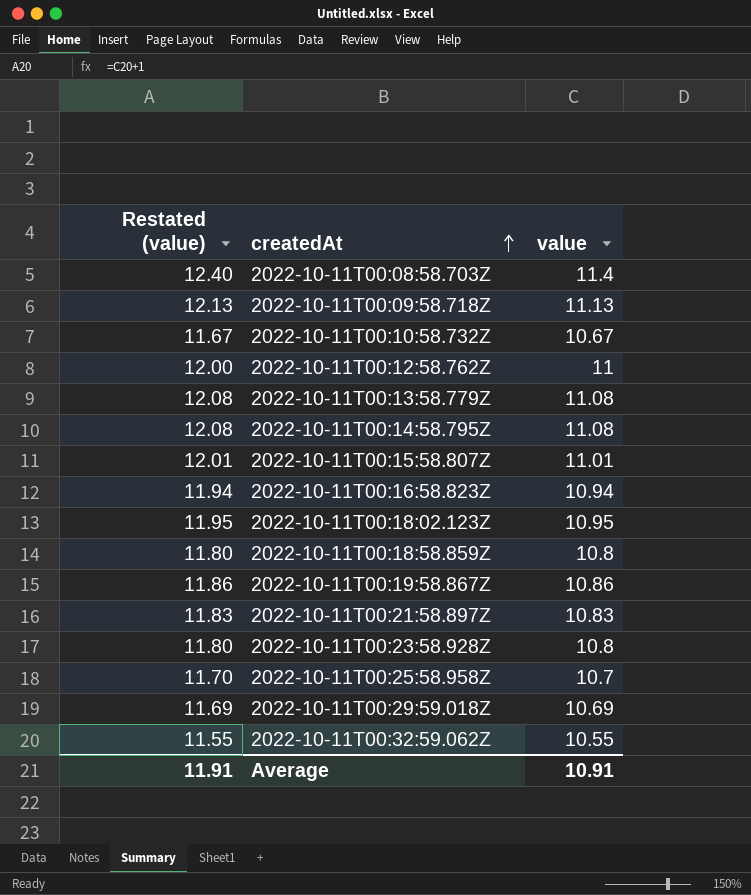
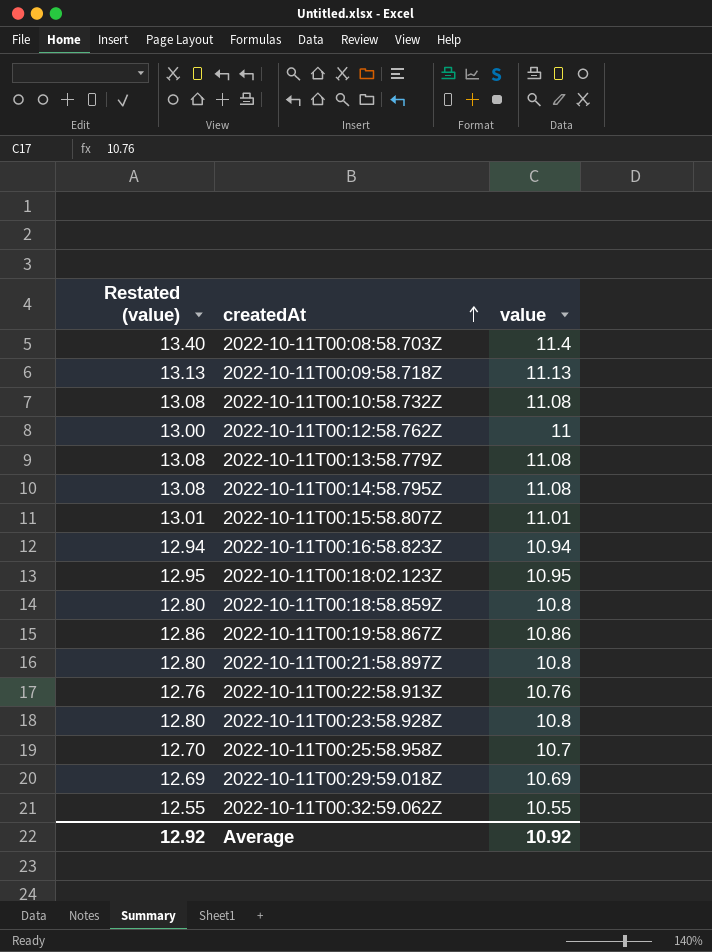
column Restated (value) | formula: [value] + 1 -> [value] + 2
2022-10-11T00:10:58.732Z | value: 10.67 -> 11.08
2022-10-11T00:21:58.897Z | value: 10.83 -> 10.8
row 2022-10-11T00:22:58.913Z: none -> 12.76 | 10.76
Average | Restated (value): 11.91 -> 12.92
Average | value: 10.91 -> 10.92

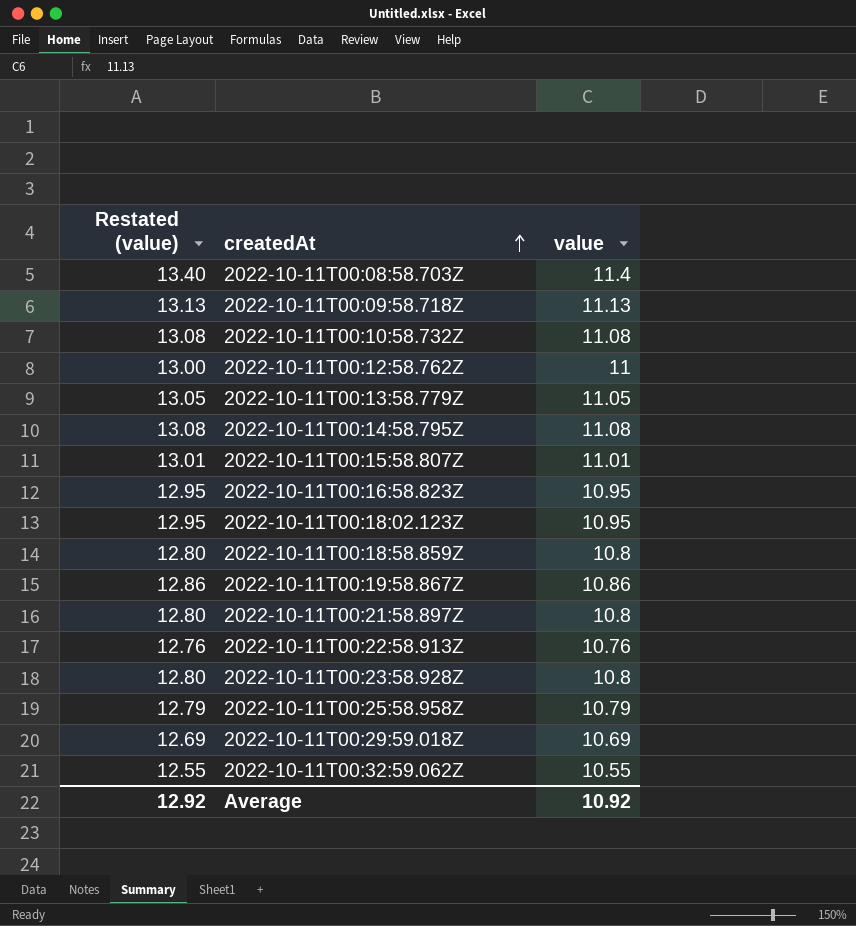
2022-10-11T00:13:58.779Z | Restated (value): 13.08 -> 13.05
2022-10-11T00:13:58.779Z | value: 11.08 -> 11.05
2022-10-11T00:16:58.823Z | Restated (value): 12.94 -> 12.95
2022-10-11T00:16:58.823Z | value: 10.94 -> 10.95
2022-10-11T00:25:58.958Z | Restated (value): 12.70 -> 12.79
2022-10-11T00:25:58.958Z | value: 10.7 -> 10.79

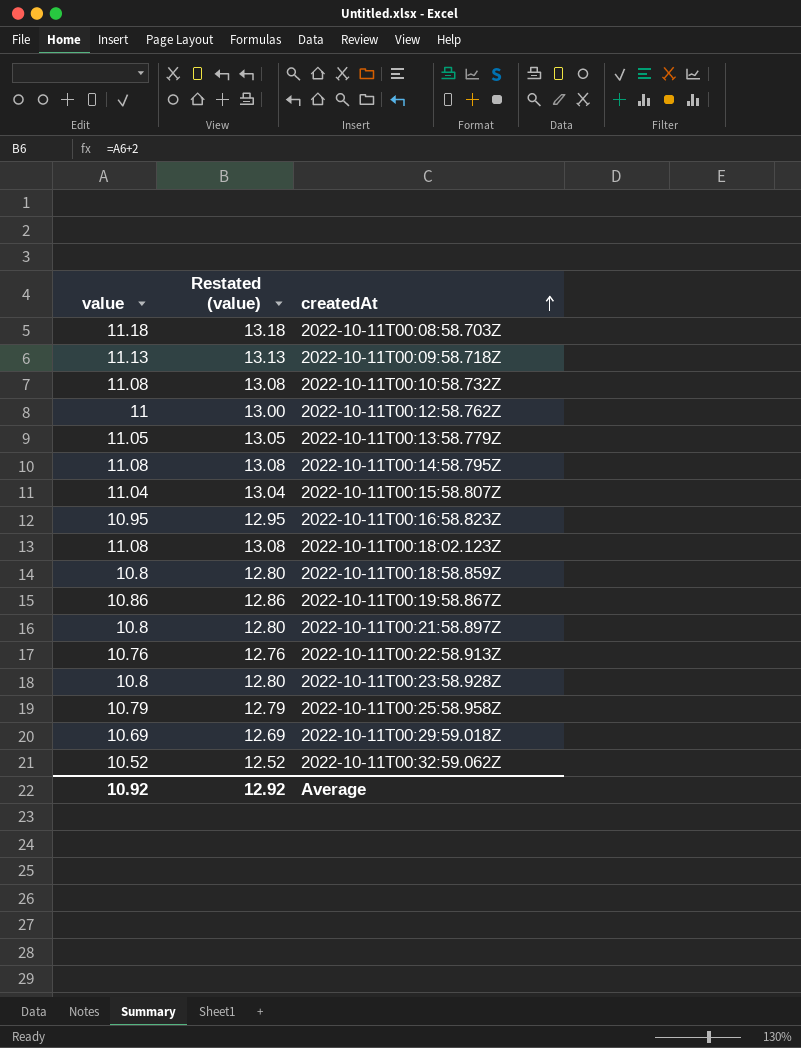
column value | position: 3 -> 1
2022-10-11T00:08:58.703Z | value: 11.4 -> 11.18
2022-10-11T00:08:58.703Z | Restated (value): 13.40 -> 13.18
2022-10-11T00:15:58.807Z | value: 11.01 -> 11.04
2022-10-11T00:15:58.807Z | Restated (value): 13.01 -> 13.04
2022-10-11T00:18:02.123Z | value: 10.95 -> 11.08
2022-10-11T00:18:02.123Z | Restated (value): 12.95 -> 13.08
2022-10-11T00:32:59.062Z | value: 10.55 -> 10.52
2022-10-11T00:32:59.062Z | Restated (value): 12.55 -> 12.52

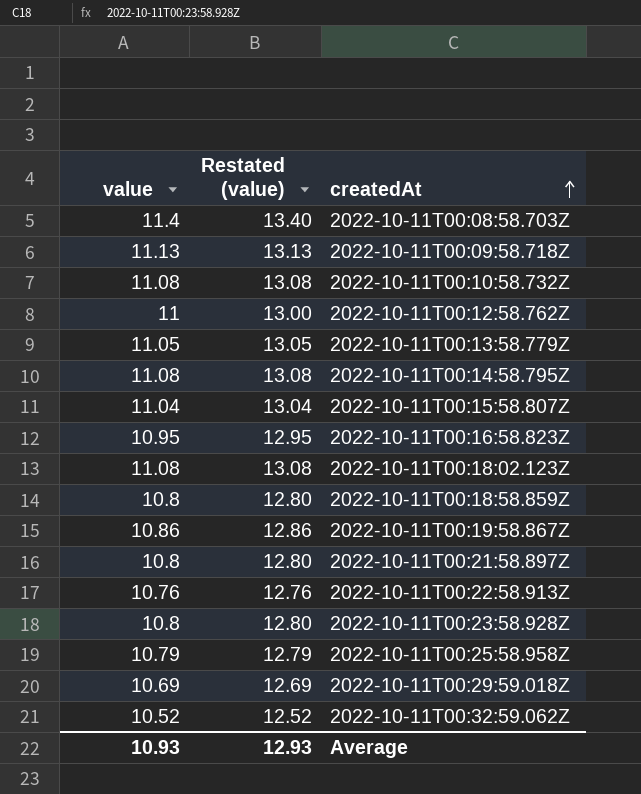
2022-10-11T00:08:58.703Z | value: 11.18 -> 11.4
2022-10-11T00:08:58.703Z | Restated (value): 13.18 -> 13.40
Average | value: 10.92 -> 10.93
Average | Restated (value): 12.92 -> 12.93

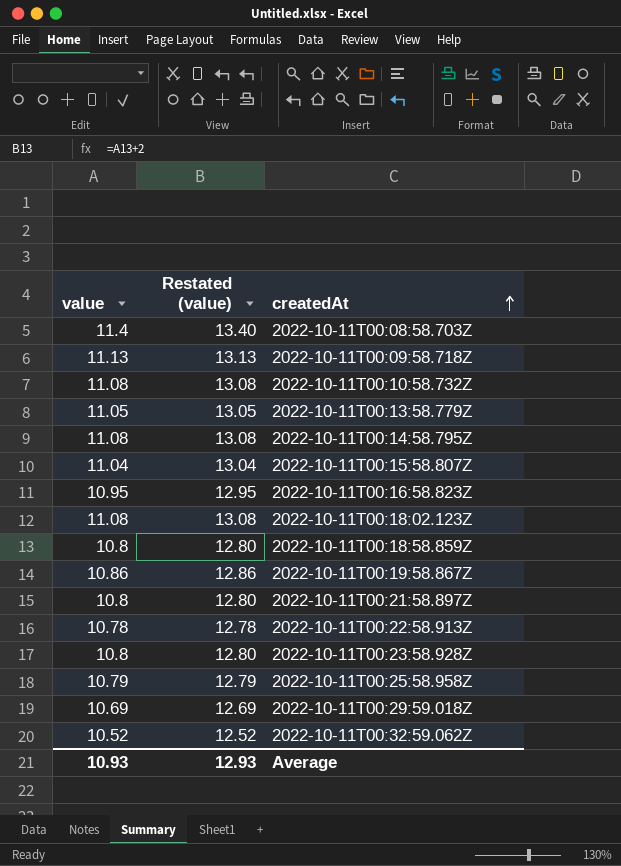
row 2022-10-11T00:12:58.762Z: 11 | 13.00 -> none
2022-10-11T00:22:58.913Z | value: 10.76 -> 10.78
2022-10-11T00:22:58.913Z | Restated (value): 12.76 -> 12.78

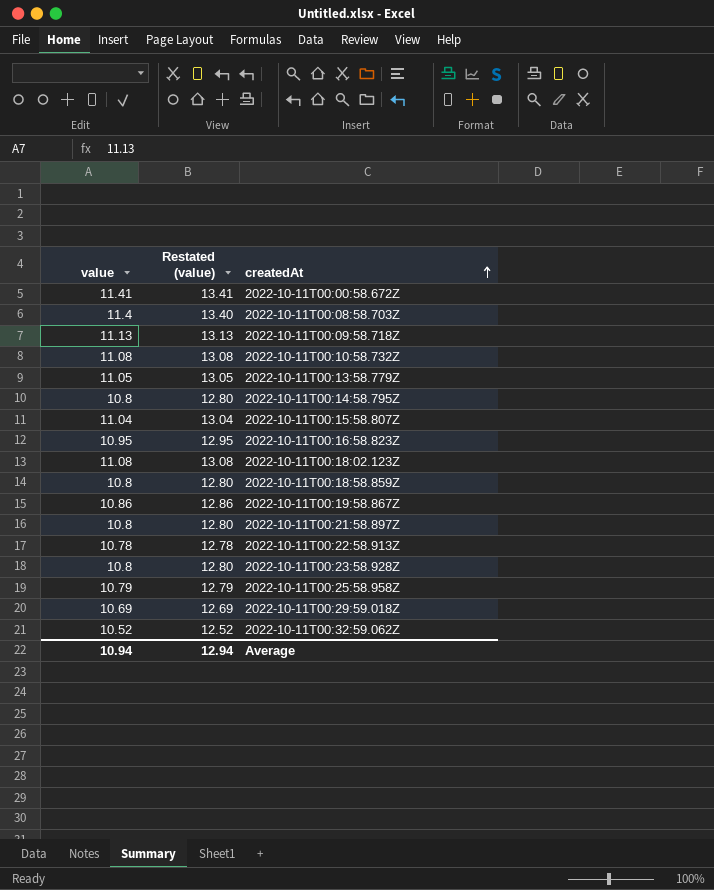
row 2022-10-11T00:00:58.672Z: none -> 11.41 | 13.41
2022-10-11T00:14:58.795Z | value: 11.08 -> 10.8
2022-10-11T00:14:58.795Z | Restated (value): 13.08 -> 12.80
Average | value: 10.93 -> 10.94
Average | Restated (value): 12.93 -> 12.94

